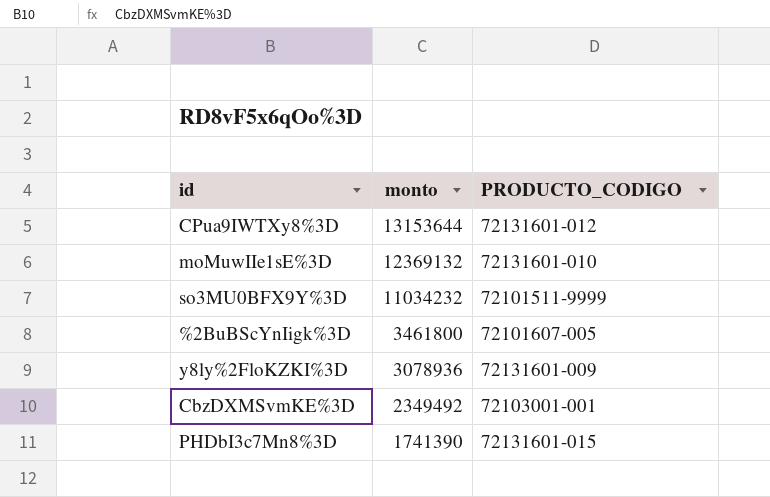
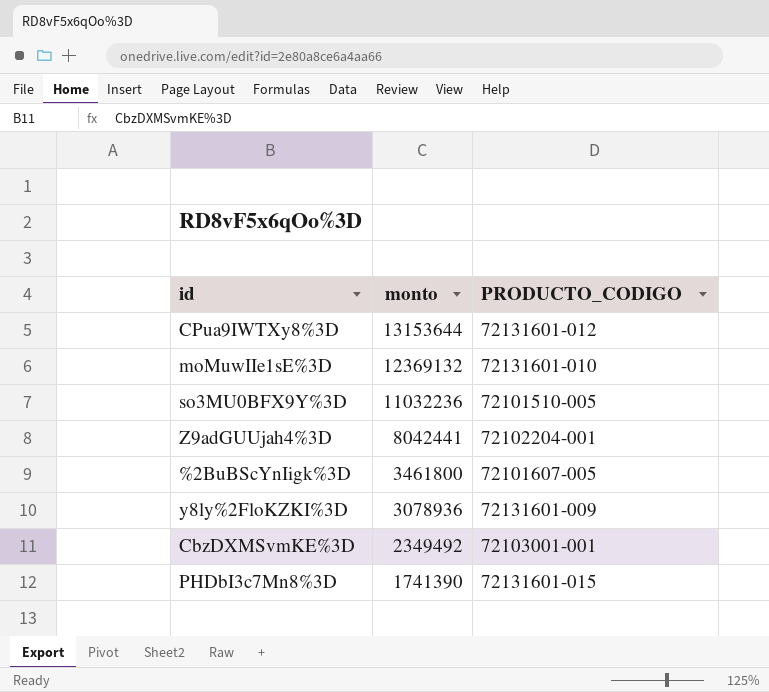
so3MU0BFX9Y%3D | monto: 11034232 -> 11032236
so3MU0BFX9Y%3D | PRODUCTO_CODIGO: 72101511-9999 -> 72101510-005
row Z9adGUUjah4%3D: none -> 8042441 | 72102204-001

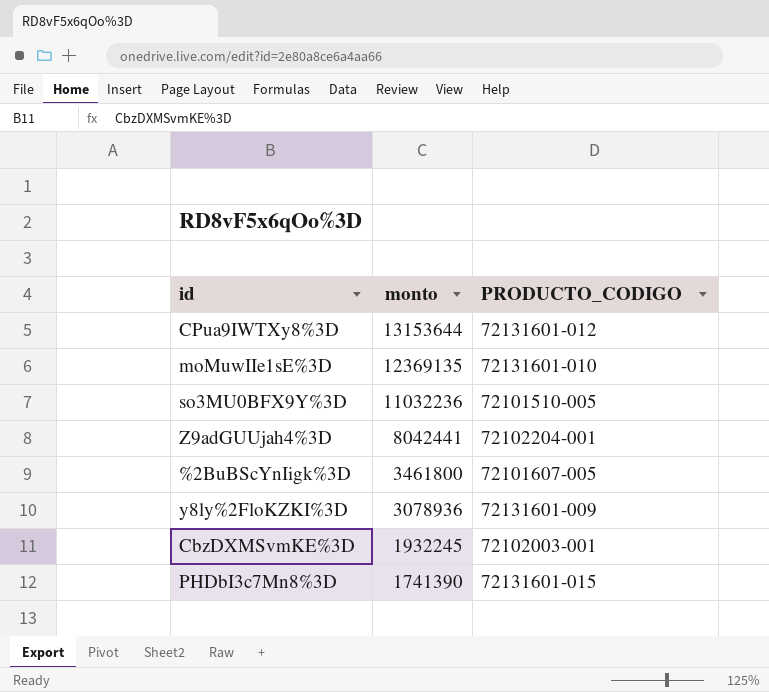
moMuwIIe1sE%3D | monto: 12369132 -> 12369135
CbzDXMSvmKE%3D | monto: 2349492 -> 1932245
CbzDXMSvmKE%3D | PRODUCTO_CODIGO: 72103001-001 -> 72102003-001

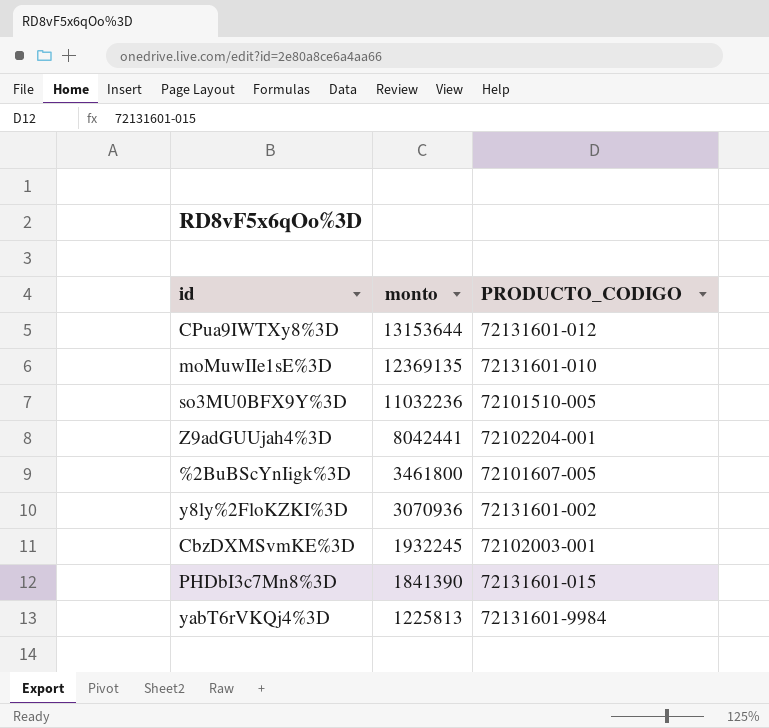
y8ly%2FloKZKI%3D | monto: 3078936 -> 3070936
y8ly%2FloKZKI%3D | PRODUCTO_CODIGO: 72131601-009 -> 72131601-002
PHDbI3c7Mn8%3D | monto: 1741390 -> 1841390
row yabT6rVKQj4%3D: none -> 1225813 | 72131601-9984

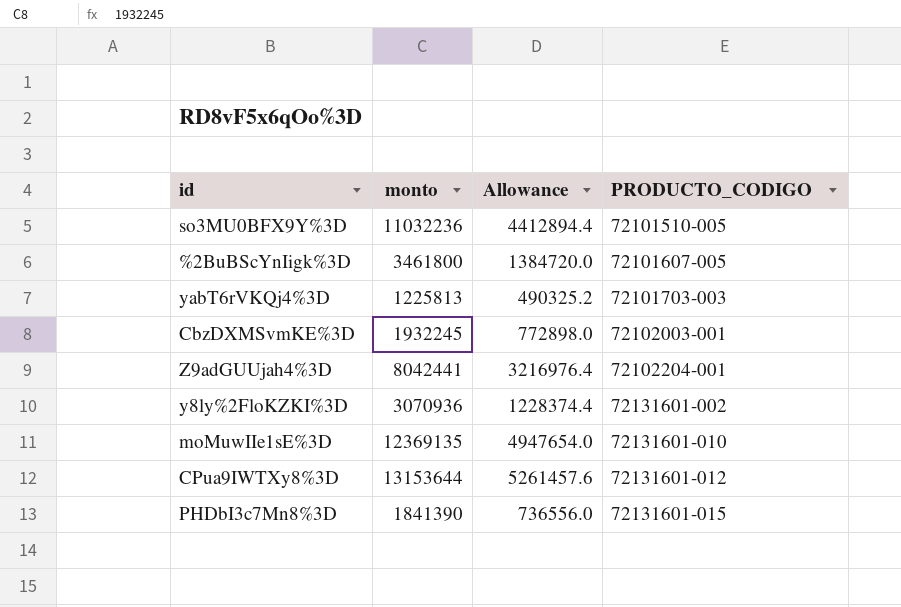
row order: monto descending -> PRODUCTO_CODIGO ascending
column Allowance | formula: none -> [monto] * 0.4
yabT6rVKQj4%3D | PRODUCTO_CODIGO: 72131601-9984 -> 72101703-003

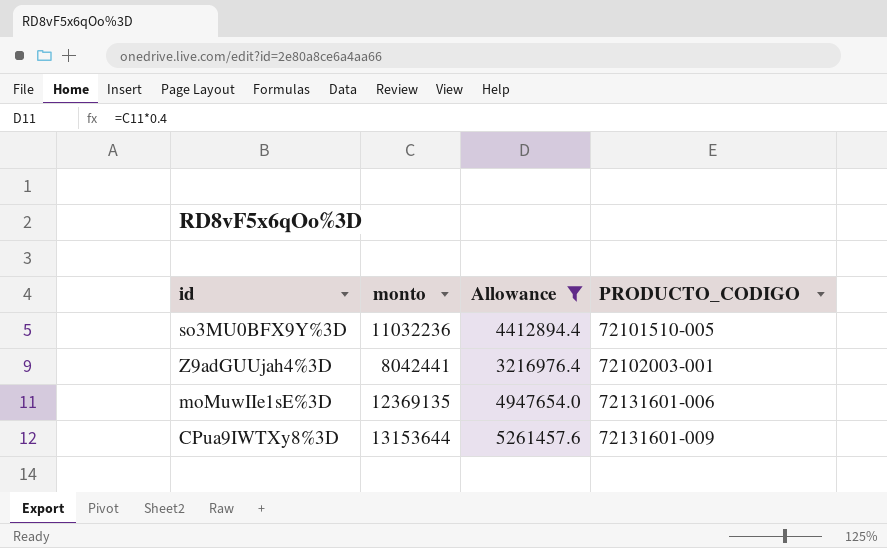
filter: none -> Allowance >= 3216976.4
Z9adGUUjah4%3D | PRODUCTO_CODIGO: 72102204-001 -> 72102003-001
moMuwIIe1sE%3D | PRODUCTO_CODIGO: 72131601-010 -> 72131601-006
CPua9IWTXy8%3D | PRODUCTO_CODIGO: 72131601-012 -> 72131601-009

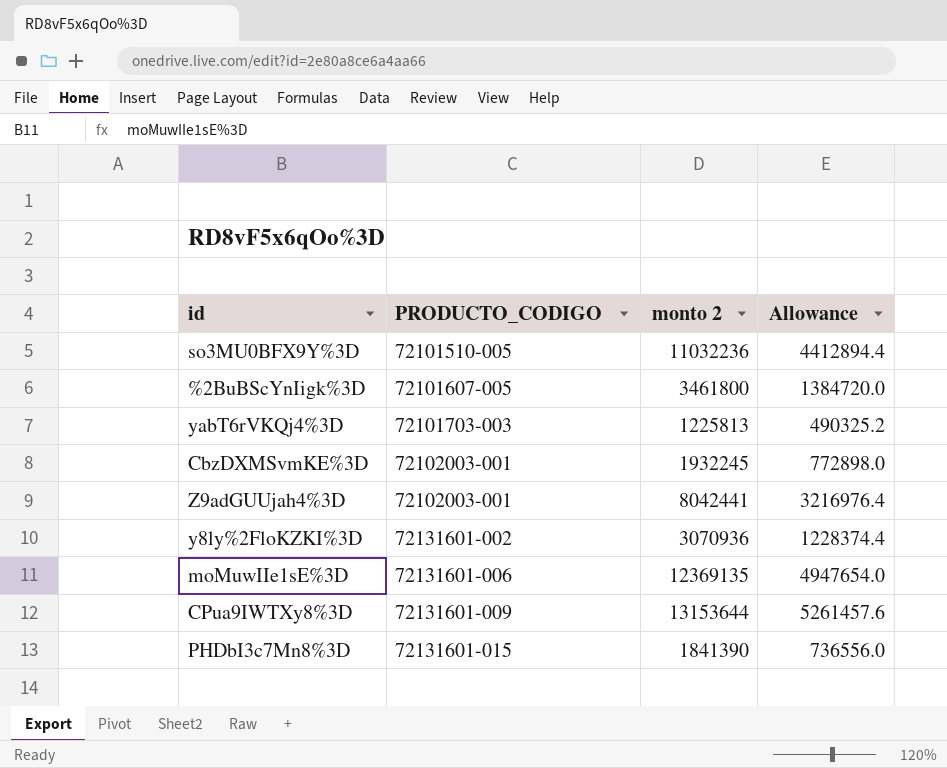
filter: Allowance >= 3216976.4 -> none
column PRODUCTO_CODIGO | position: 4 -> 2
column name: monto -> monto 2

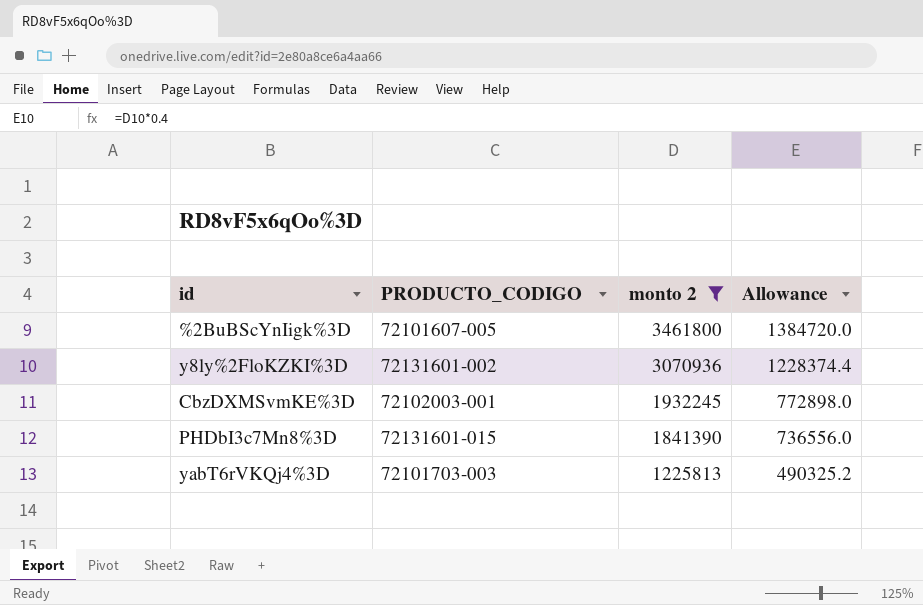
filter: none -> monto 2 <= 3461800
row order: PRODUCTO_CODIGO ascending -> monto 2 descending

